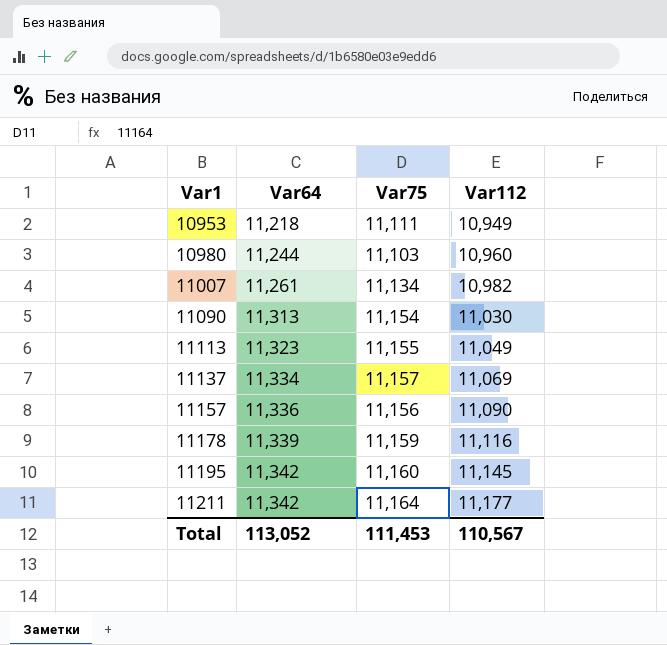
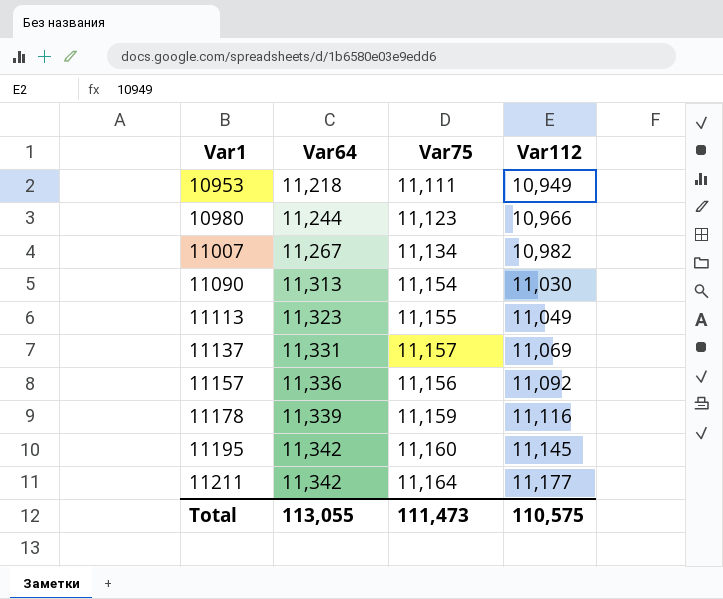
10980 | Var75: 11,103 -> 11,123
10980 | Var112: 10,960 -> 10,966
11007 | Var64: 11,261 -> 11,267
11137 | Var64: 11,334 -> 11,331
11157 | Var112: 11,090 -> 11,092
Total | Var64: 113,052 -> 113,055
Total | Var75: 111,453 -> 111,473
Total | Var112: 110,567 -> 110,575

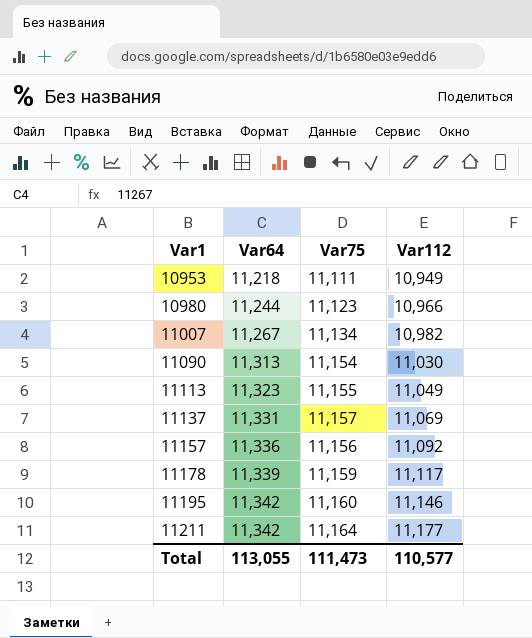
11178 | Var112: 11,116 -> 11,117
11195 | Var112: 11,145 -> 11,146
Total | Var112: 110,575 -> 110,577

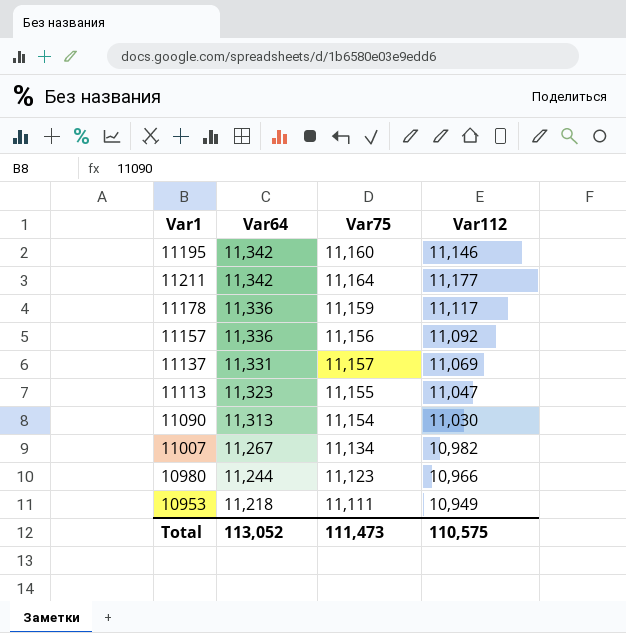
row order: Var1 ascending -> Var64 descending
11178 | Var64: 11,339 -> 11,336
11113 | Var112: 11,049 -> 11,047
Total | Var64: 113,055 -> 113,052
Total | Var112: 110,577 -> 110,575

